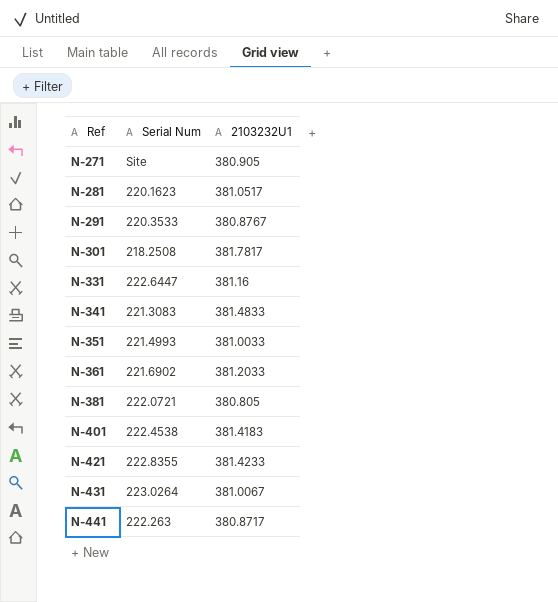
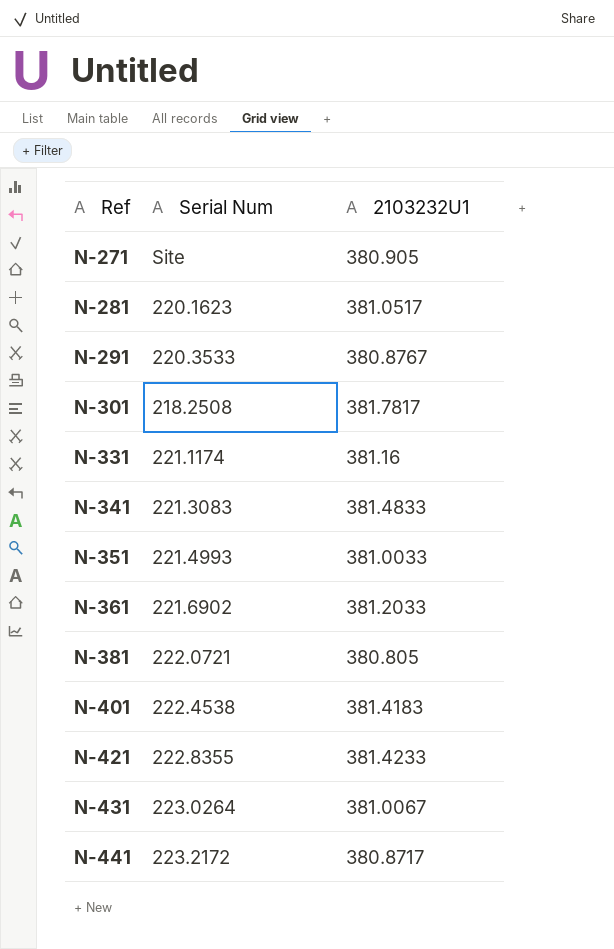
N-331 | Serial Num: 222.6447 -> 221.1174
N-441 | Serial Num: 222.263 -> 223.2172

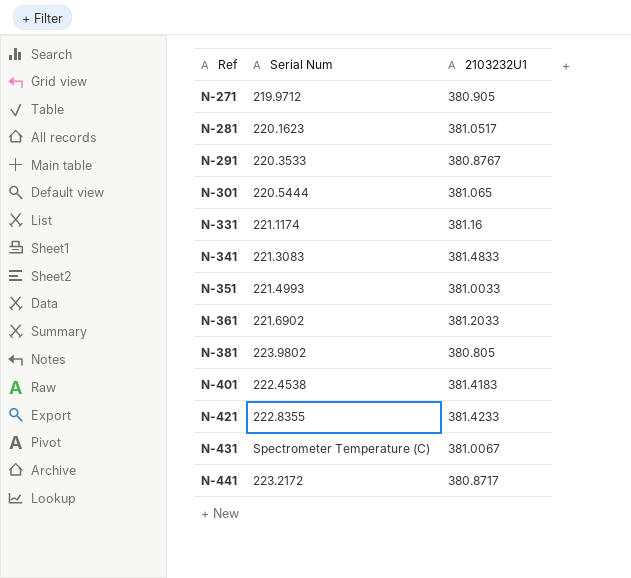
N-271 | Serial Num: Site -> 219.9712
N-301 | Serial Num: 218.2508 -> 220.5444
N-301 | 2103232U1: 381.7817 -> 381.065
N-381 | Serial Num: 222.0721 -> 223.9802
N-431 | Serial Num: 223.0264 -> Spectrometer Temperature (C)

